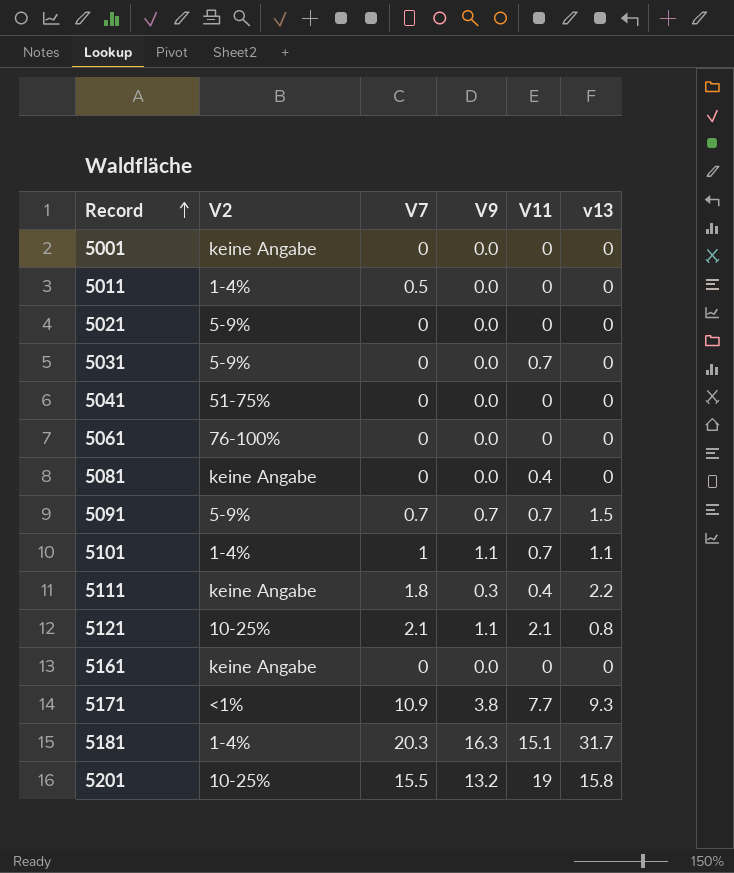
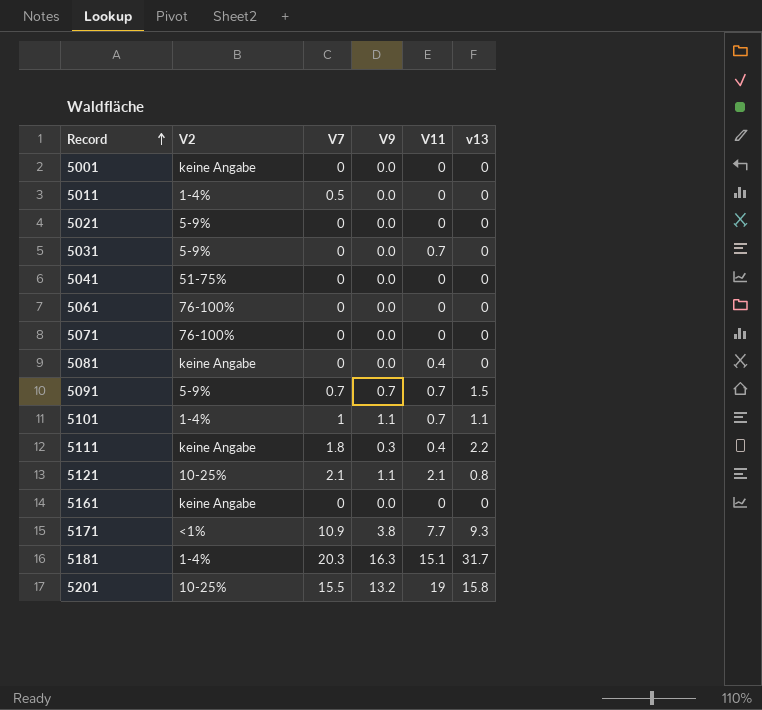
row 5071: none -> 76-100% | 0 | 0.0 | 0 | 0

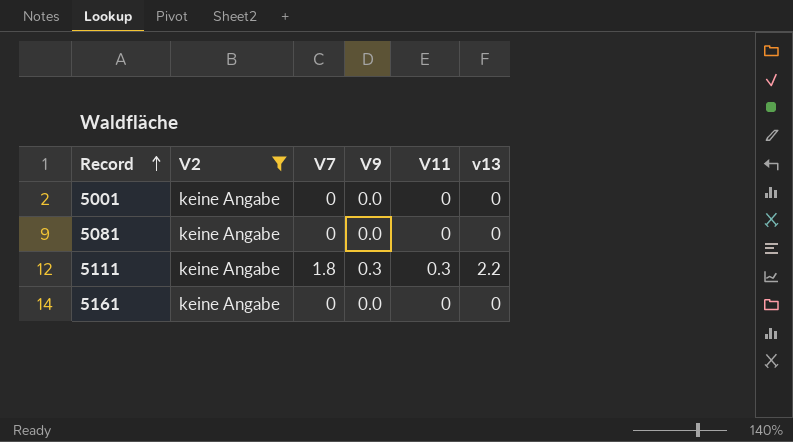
filter: none -> V2 = keine Angabe
5081 | V11: 0.4 -> 0
5111 | V11: 0.4 -> 0.3

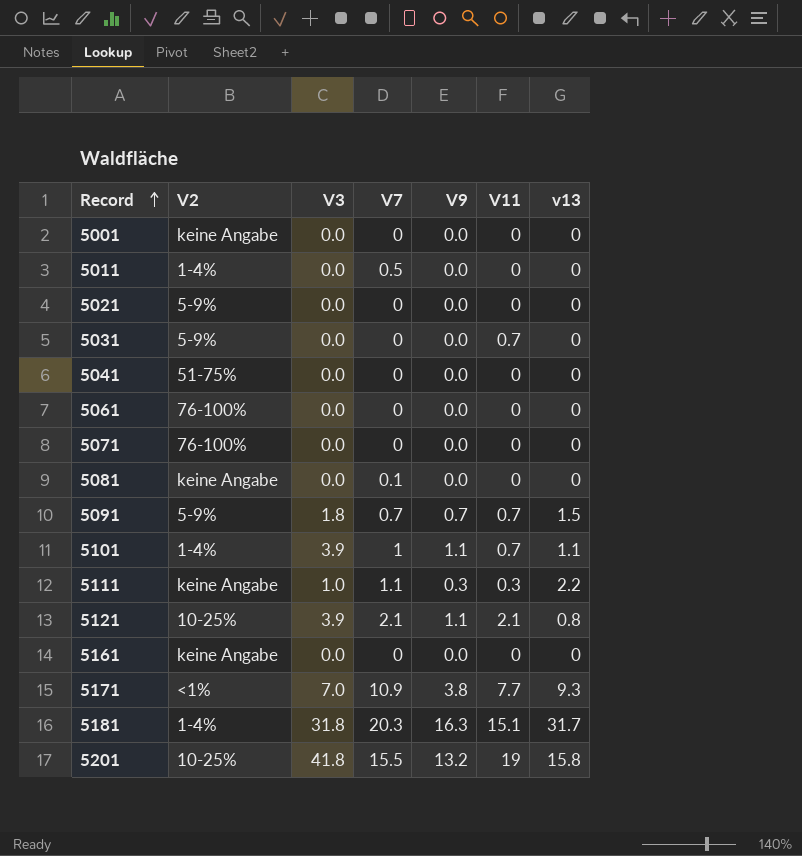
filter: V2 = keine Angabe -> none
column V3 | position: none -> 3
5081 | V7: 0 -> 0.1
5111 | V7: 1.8 -> 1.1

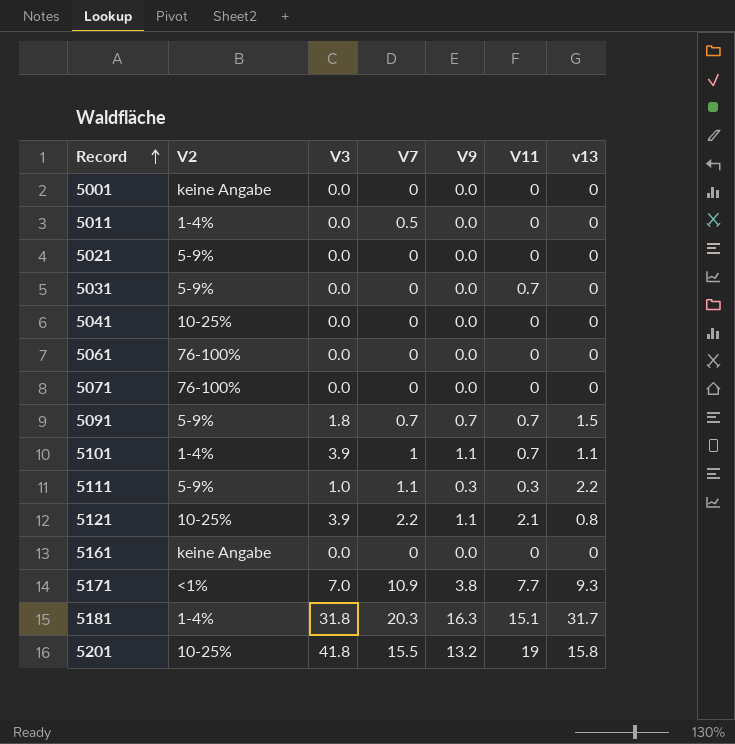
row 5081: keine Angabe | 0.0 | 0.1 | 0.0 | 0 | 0 -> none
5041 | V2: 51-75% -> 10-25%
5111 | V2: keine Angabe -> 5-9%
5121 | V7: 2.1 -> 2.2

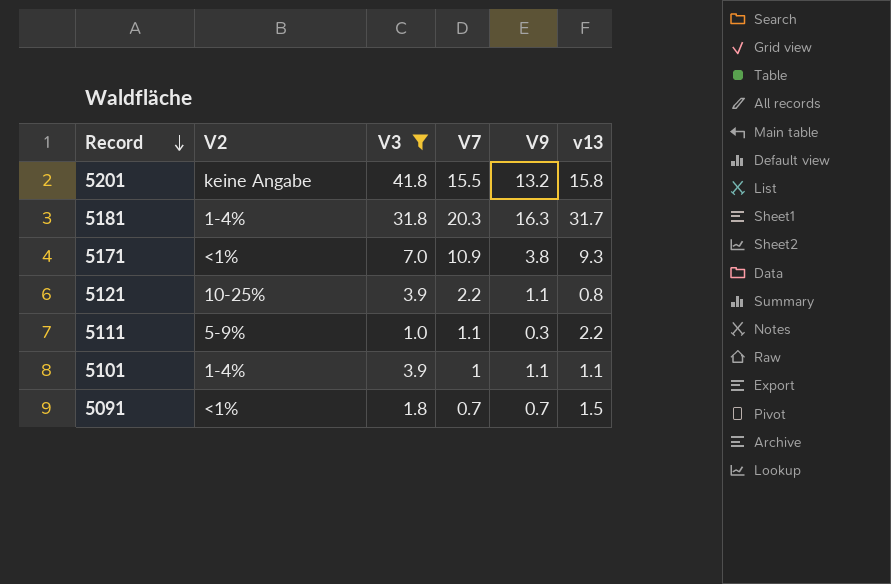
filter: none -> V3 != 0.0
row order: Record ascending -> Record descending
column V11 | position: 6 -> none
5201 | V2: 10-25% -> keine Angabe
5091 | V2: 5-9% -> <1%

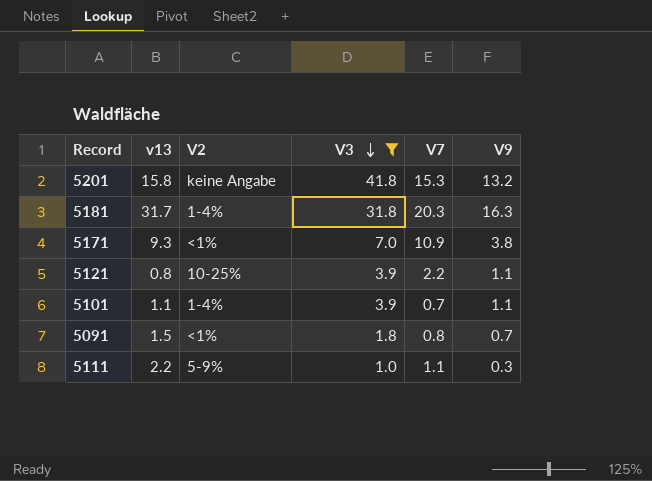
row order: Record descending -> V3 descending
column v13 | position: 6 -> 2
5201 | V7: 15.5 -> 15.3
5101 | V7: 1 -> 0.7
5091 | V7: 0.7 -> 0.8

